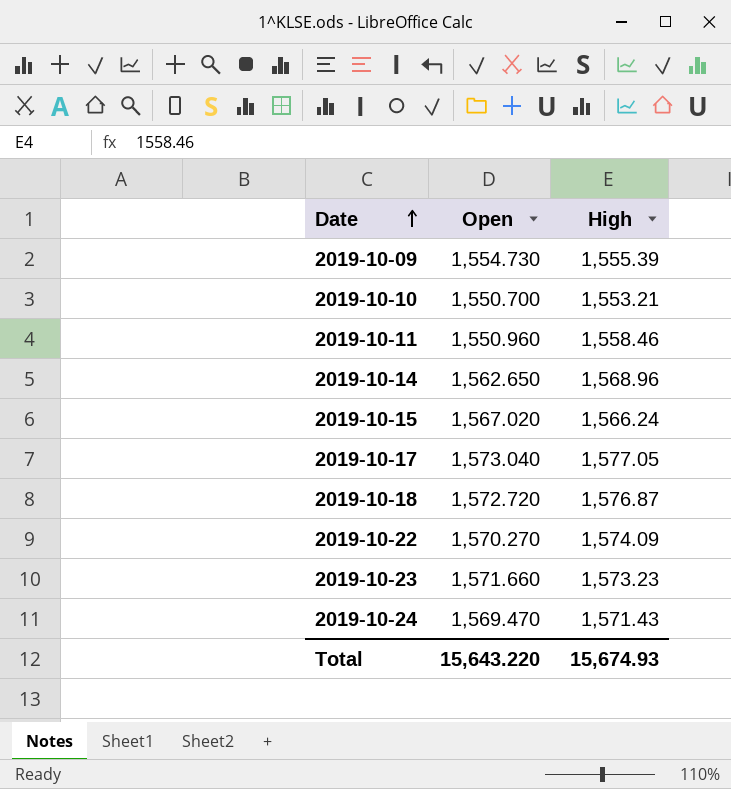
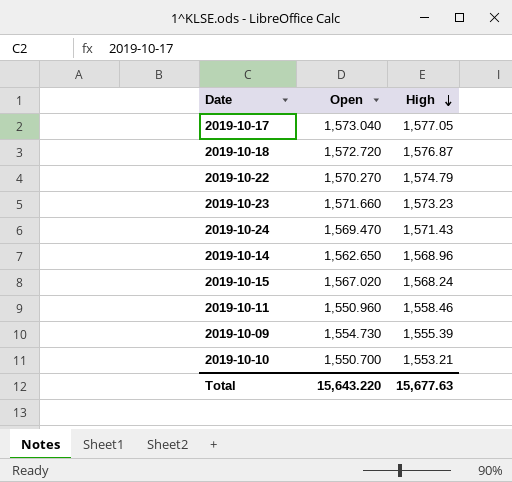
row order: Date ascending -> High descending
2019-10-22 | High: 1,574.09 -> 1,574.79
2019-10-15 | High: 1,566.24 -> 1,568.24
Total | High: 15,674.93 -> 15,677.63

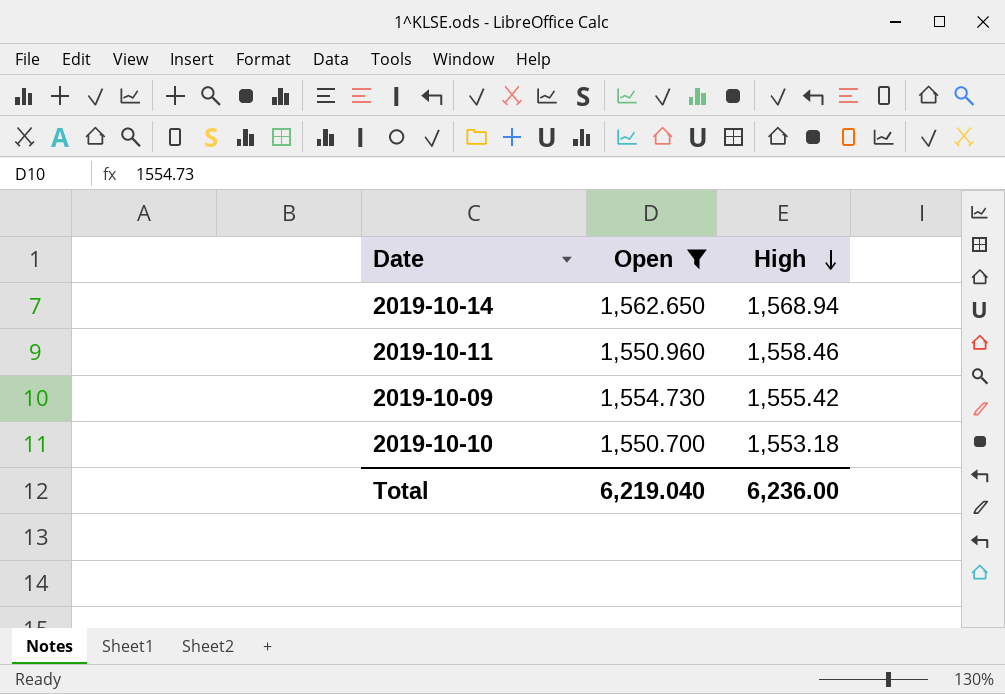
filter: none -> Open <= 1,562.650
2019-10-14 | High: 1,568.96 -> 1,568.94
2019-10-09 | High: 1,555.39 -> 1,555.42
2019-10-10 | High: 1,553.21 -> 1,553.18
Total | Open: 15,643.220 -> 6,219.040
Total | High: 15,677.63 -> 6,236.00

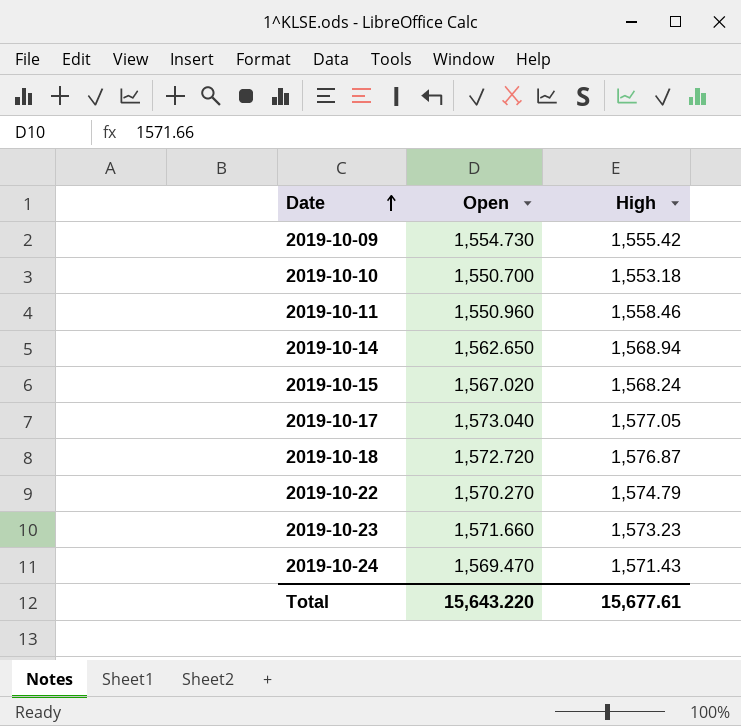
filter: Open <= 1,562.650 -> none
row order: High descending -> Date ascending
Total | Open: 6,219.040 -> 15,643.220
Total | High: 6,236.00 -> 15,677.61

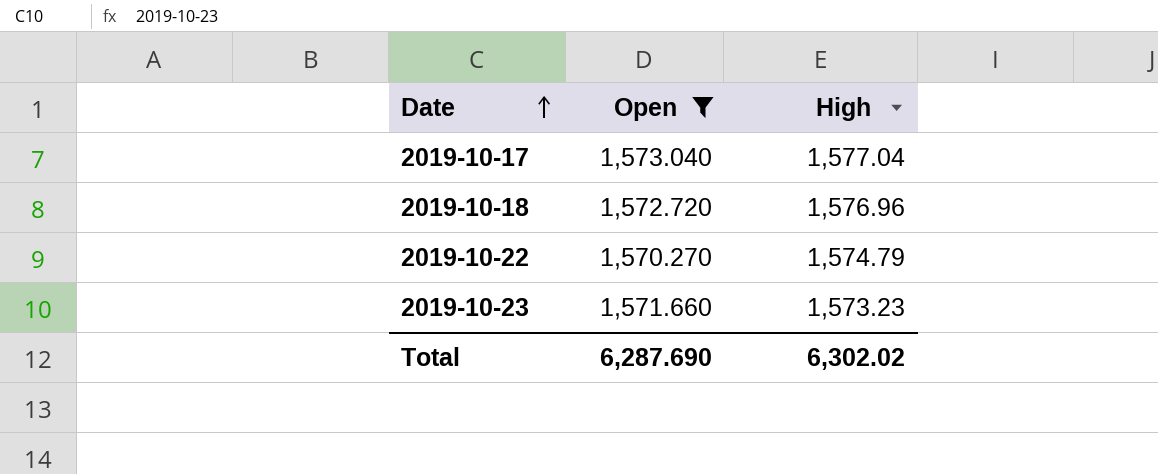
filter: none -> Open >= 1,570.270
2019-10-17 | High: 1,577.05 -> 1,577.04
2019-10-18 | High: 1,576.87 -> 1,576.96
Total | Open: 15,643.220 -> 6,287.690
Total | High: 15,677.61 -> 6,302.02

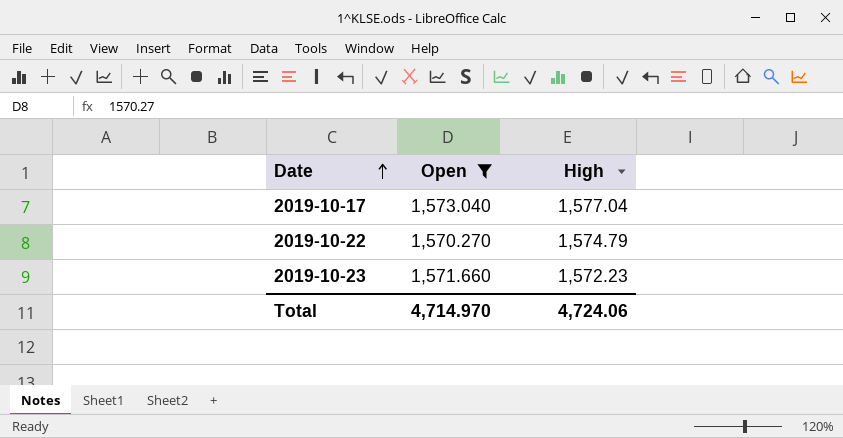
row 2019-10-18: 1,572.720 | 1,576.96 -> none
2019-10-23 | High: 1,573.23 -> 1,572.23
Total | Open: 6,287.690 -> 4,714.970
Total | High: 6,302.02 -> 4,724.06

